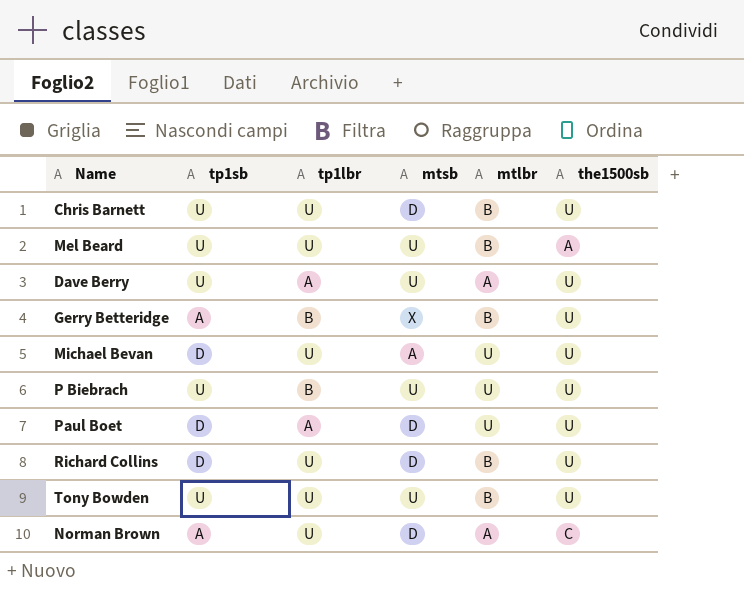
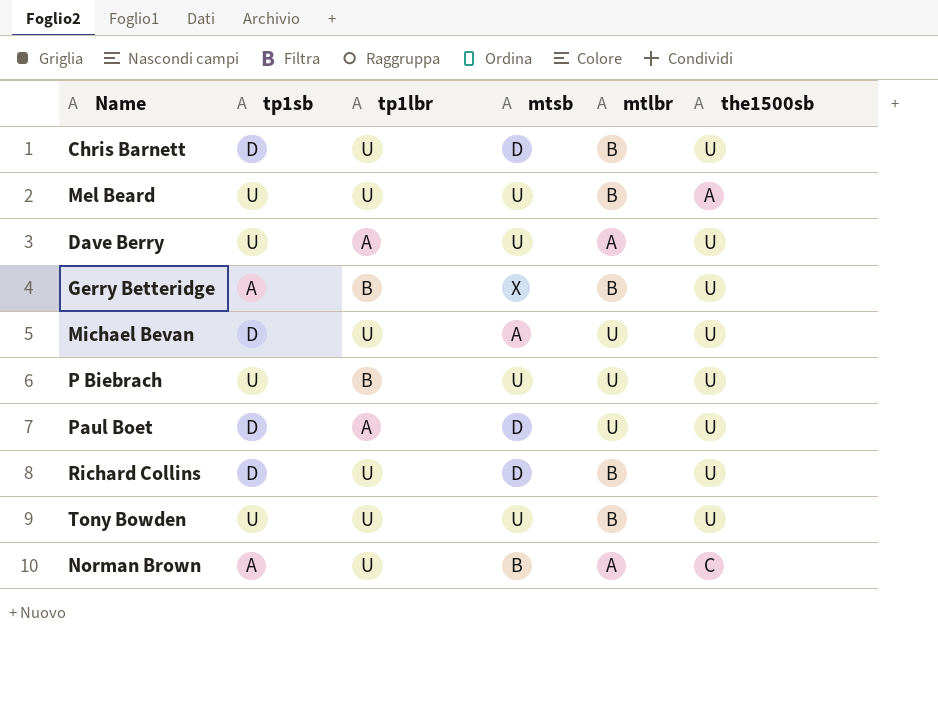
Chris Barnett | tp1sb: U -> D
Norman Brown | mtsb: D -> B

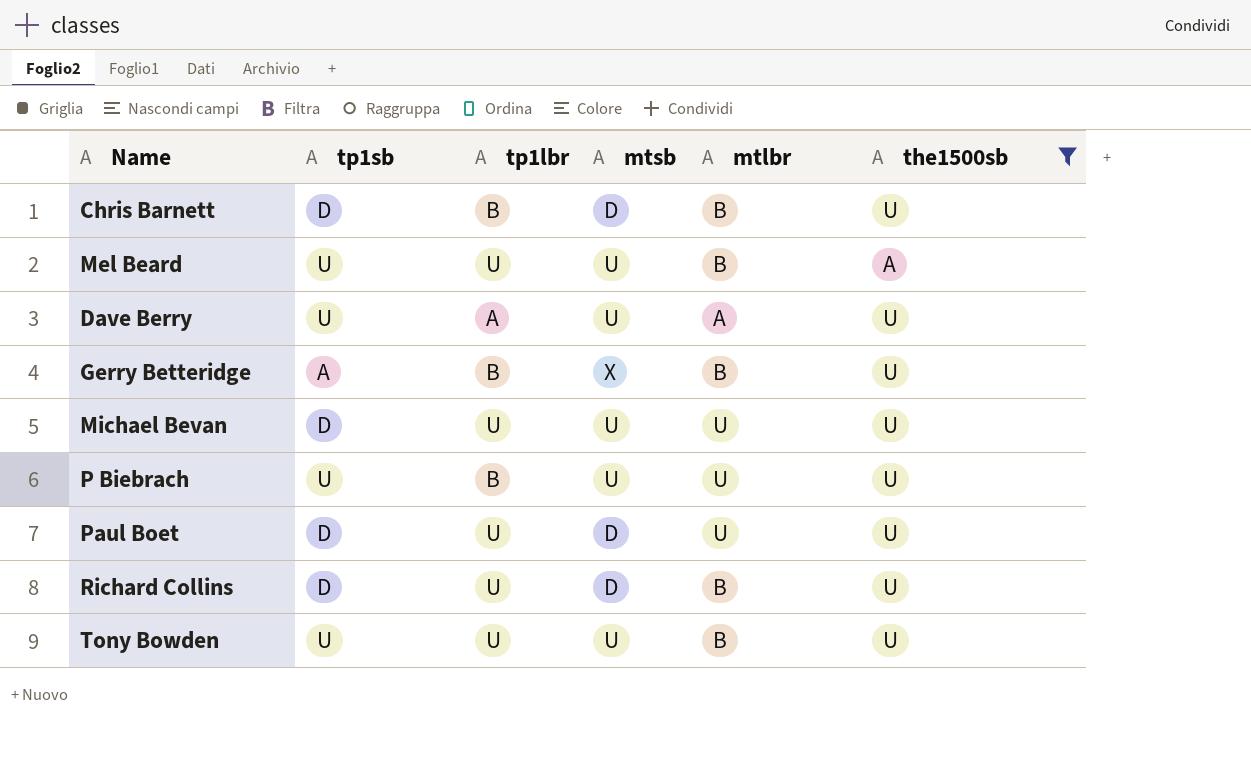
filter: none -> the1500sb != C
Chris Barnett | tp1lbr: U -> B
Michael Bevan | mtsb: A -> U
Paul Boet | tp1lbr: A -> U

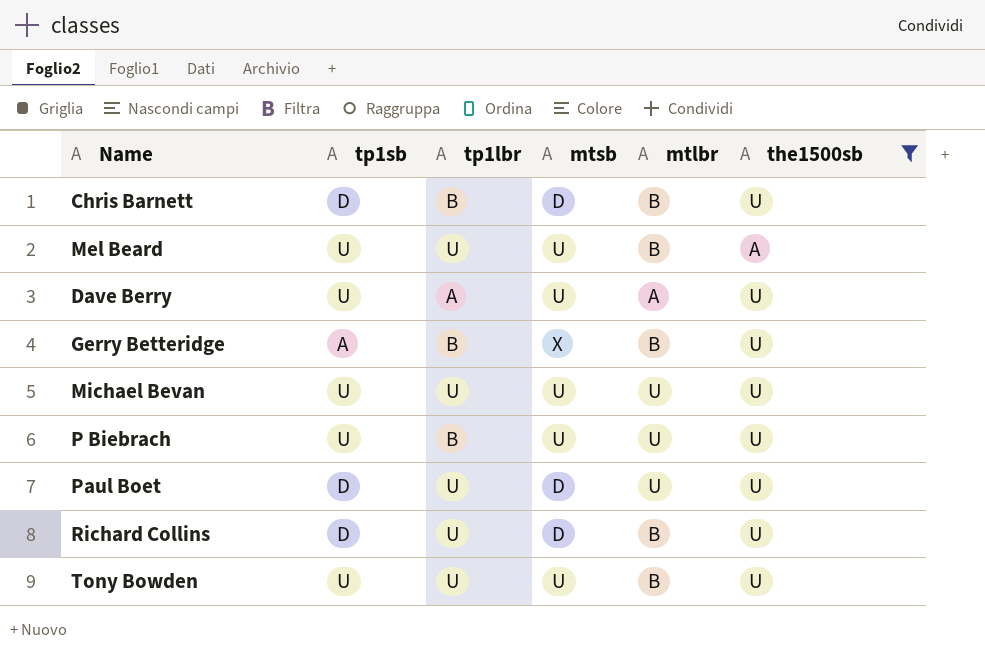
Michael Bevan | tp1sb: D -> U

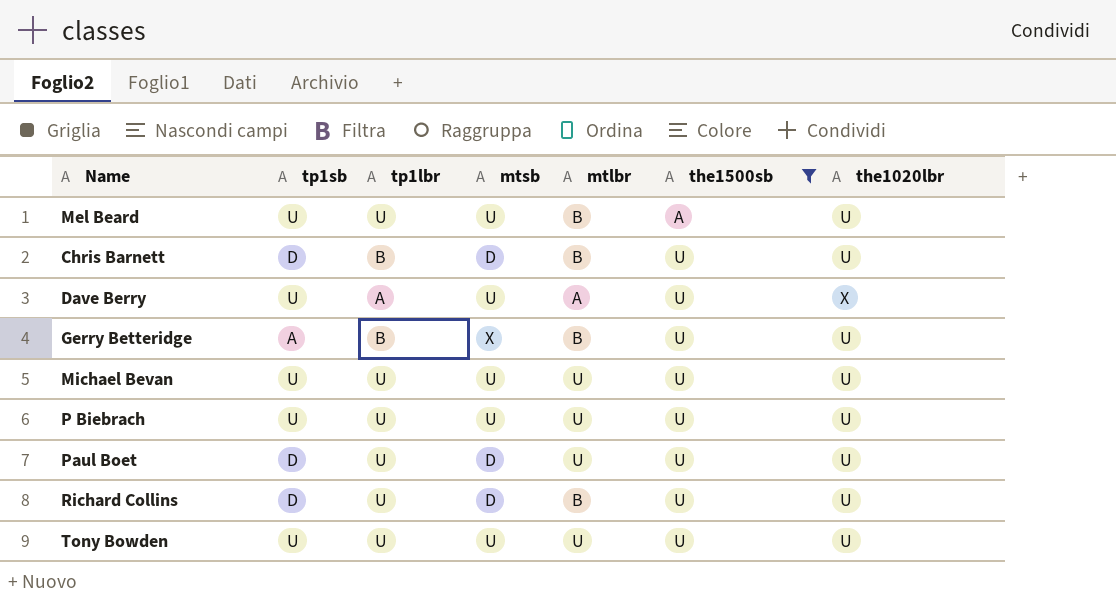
row order: none -> the1500sb ascending
column the1020lbr | position: none -> 7
P Biebrach | tp1lbr: B -> U
Tony Bowden | mtlbr: B -> U

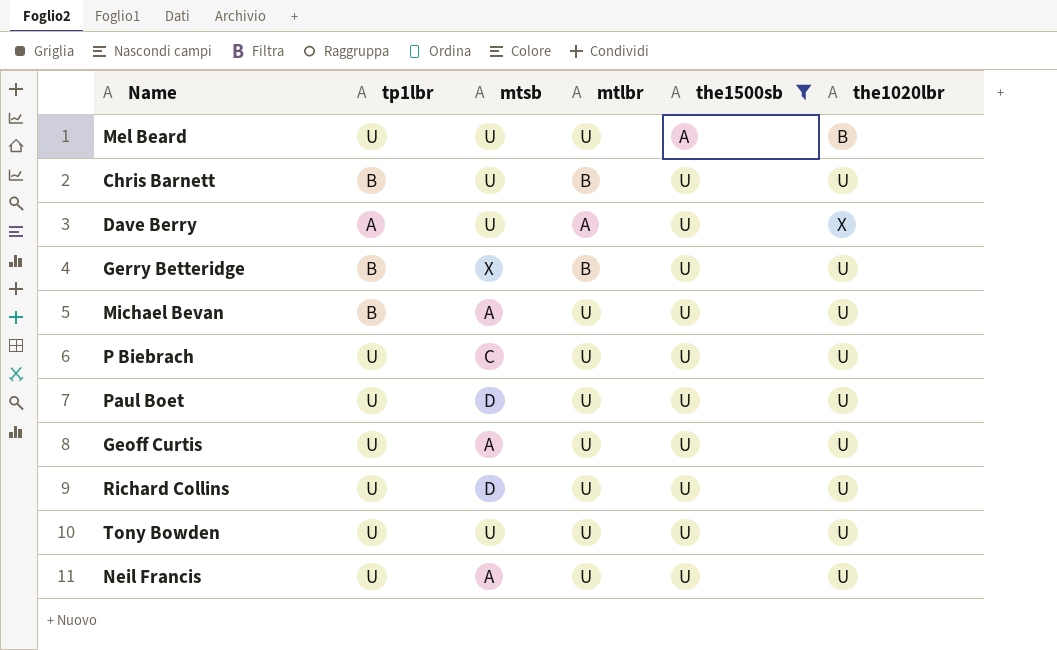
column tp1sb | position: 2 -> none
Mel Beard | mtlbr: B -> U
Mel Beard | the1020lbr: U -> B
Chris Barnett | mtsb: D -> U
Michael Bevan | tp1lbr: U -> B
Michael Bevan | mtsb: U -> A
P Biebrach | mtsb: U -> C
row Geoff Curtis: none -> U | A | U | U | U
Richard Collins | mtlbr: B -> U
row Neil Francis: none -> U | A | U | U | U

